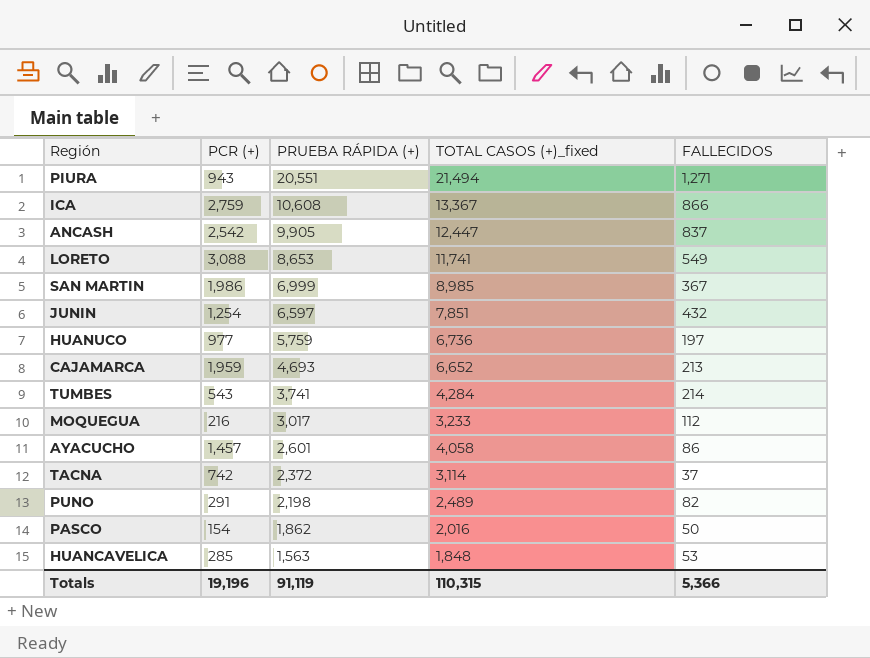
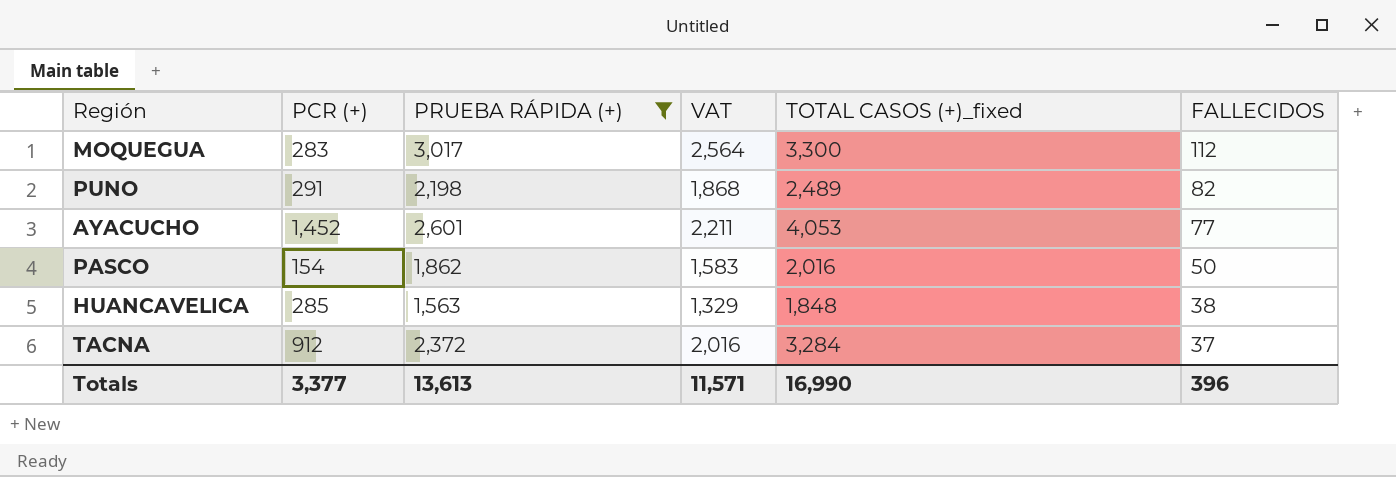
filter: none -> PRUEBA RÁPIDA (+) <= 3,017
row order: PRUEBA RÁPIDA (+) descending -> FALLECIDOS descending
column VAT | formula: none -> [PRUEBA RÁPIDA (+)] * 0.85
MOQUEGUA | PCR (+): 216 -> 283
MOQUEGUA | TOTAL CASOS (+)_fixed: 3,233 -> 3,300
AYACUCHO | PCR (+): 1,457 -> 1,452
AYACUCHO | TOTAL CASOS (+)_fixed: 4,058 -> 4,053
AYACUCHO | FALLECIDOS: 86 -> 77
HUANCAVELICA | FALLECIDOS: 53 -> 38
TACNA | PCR (+): 742 -> 912
TACNA | TOTAL CASOS (+)_fixed: 3,114 -> 3,284
Totals | PCR (+): 19,196 -> 3,377
Totals | PRUEBA RÁPIDA (+): 91,119 -> 13,613
Totals | TOTAL CASOS (+)_fixed: 110,315 -> 16,990
Totals | FALLECIDOS: 5,366 -> 396

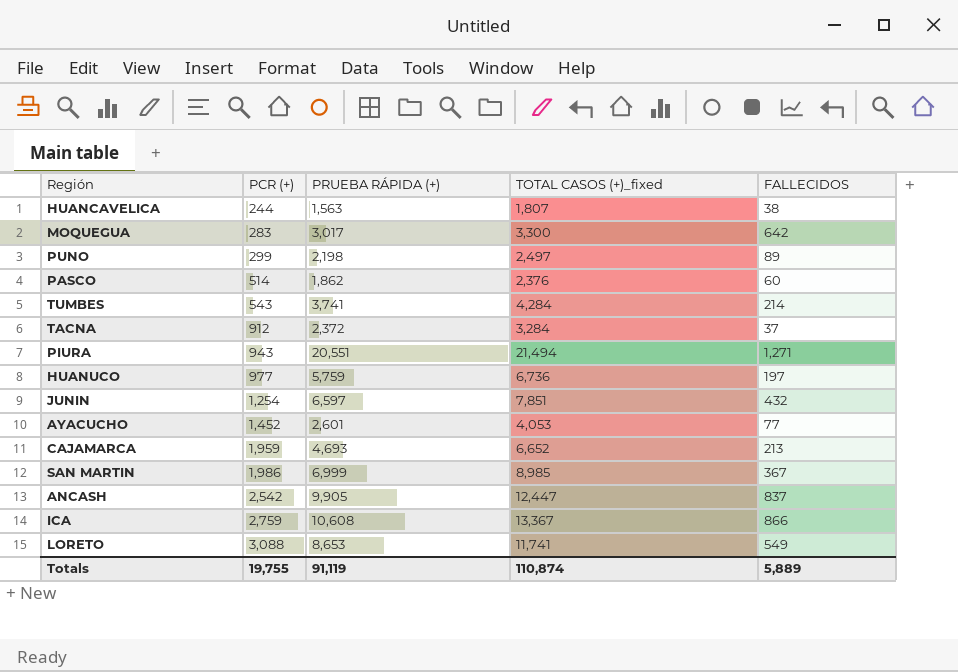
filter: PRUEBA RÁPIDA (+) <= 3,017 -> none
row order: FALLECIDOS descending -> PCR (+) ascending
column VAT | formula: [PRUEBA RÁPIDA (+)] * 0.85 -> none
HUANCAVELICA | PCR (+): 285 -> 244
HUANCAVELICA | TOTAL CASOS (+)_fixed: 1,848 -> 1,807
MOQUEGUA | FALLECIDOS: 112 -> 642
PUNO | PCR (+): 291 -> 299
PUNO | TOTAL CASOS (+)_fixed: 2,489 -> 2,497
PUNO | FALLECIDOS: 82 -> 89
PASCO | PCR (+): 154 -> 514
PASCO | TOTAL CASOS (+)_fixed: 2,016 -> 2,376
PASCO | FALLECIDOS: 50 -> 60
Totals | PCR (+): 3,377 -> 19,755
Totals | PRUEBA RÁPIDA (+): 13,613 -> 91,119
Totals | TOTAL CASOS (+)_fixed: 16,990 -> 110,874
Totals | FALLECIDOS: 396 -> 5,889

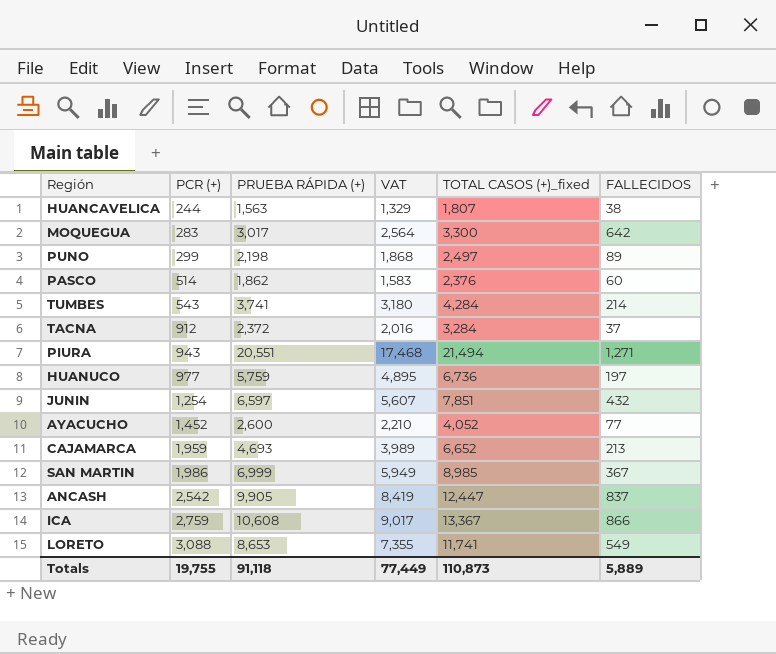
column VAT | formula: none -> [PRUEBA RÁPIDA (+)] * 0.85
AYACUCHO | PRUEBA RÁPIDA (+): 2,601 -> 2,600
AYACUCHO | TOTAL CASOS (+)_fixed: 4,053 -> 4,052
Totals | PRUEBA RÁPIDA (+): 91,119 -> 91,118
Totals | TOTAL CASOS (+)_fixed: 110,874 -> 110,873

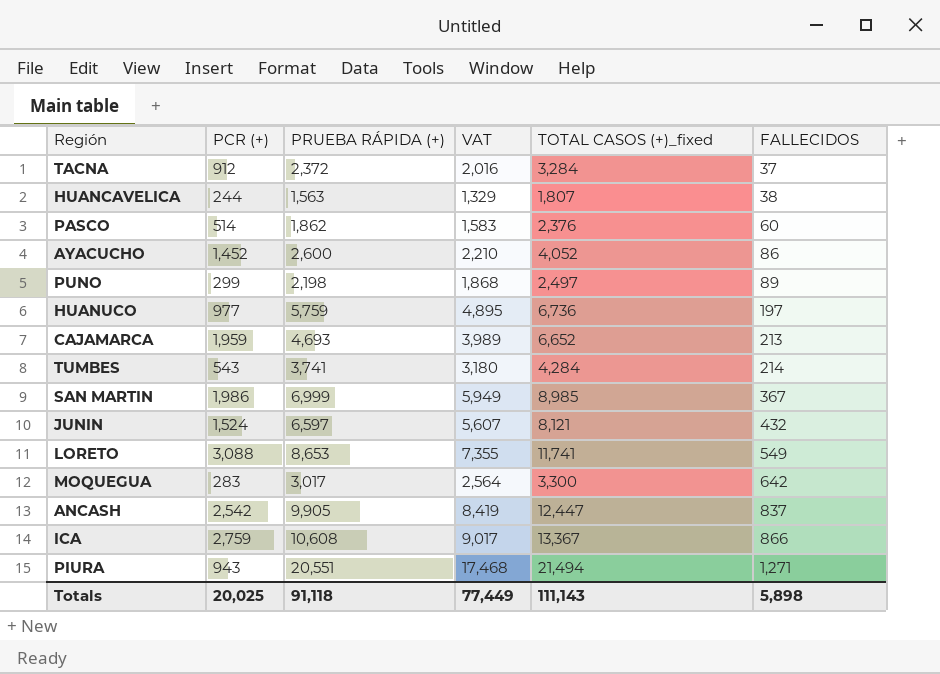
row order: PCR (+) ascending -> FALLECIDOS ascending
AYACUCHO | FALLECIDOS: 77 -> 86
JUNIN | PCR (+): 1,254 -> 1,524
JUNIN | TOTAL CASOS (+)_fixed: 7,851 -> 8,121
Totals | PCR (+): 19,755 -> 20,025
Totals | TOTAL CASOS (+)_fixed: 110,873 -> 111,143
Totals | FALLECIDOS: 5,889 -> 5,898

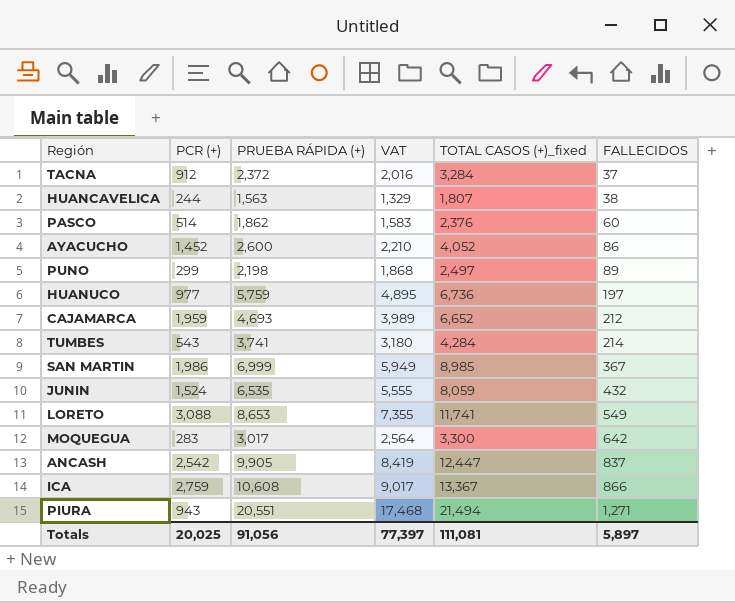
CAJAMARCA | FALLECIDOS: 213 -> 212
JUNIN | PRUEBA RÁPIDA (+): 6,597 -> 6,535
JUNIN | VAT: 5,607 -> 5,555
JUNIN | TOTAL CASOS (+)_fixed: 8,121 -> 8,059
Totals | PRUEBA RÁPIDA (+): 91,118 -> 91,056
Totals | VAT: 77,449 -> 77,397
Totals | TOTAL CASOS (+)_fixed: 111,143 -> 111,081
Totals | FALLECIDOS: 5,898 -> 5,897

